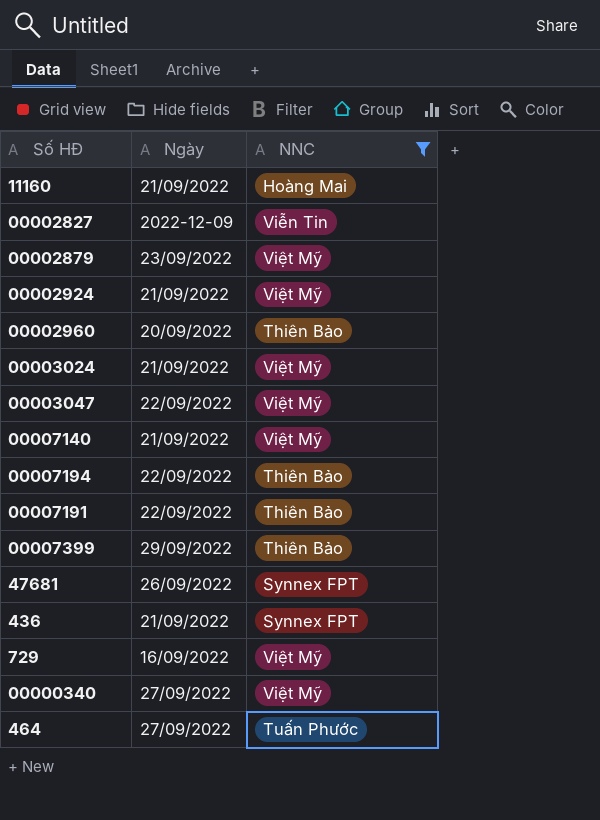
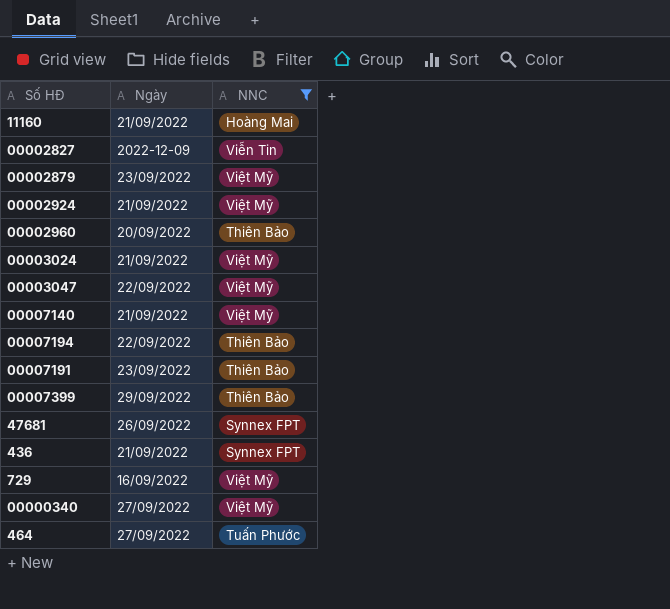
00007191 | Ngày: 22/09/2022 -> 23/09/2022

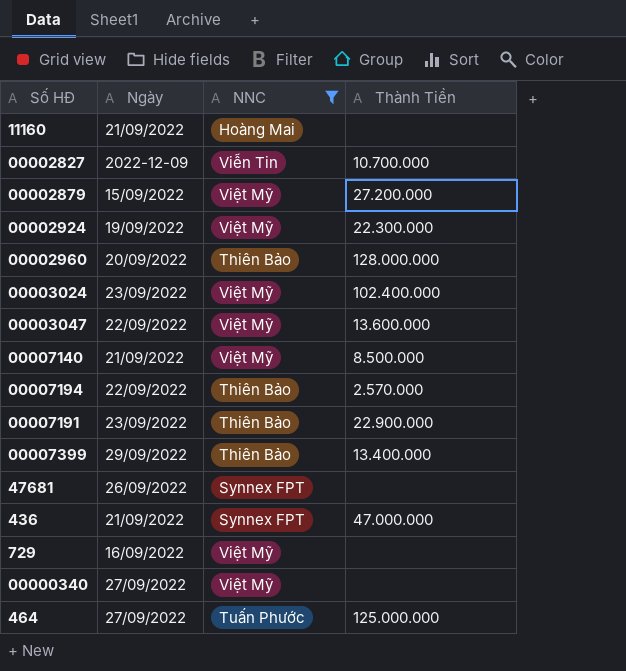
column Thành Tiền | position: none -> 4
00002879 | Ngày: 23/09/2022 -> 15/09/2022
00002924 | Ngày: 21/09/2022 -> 19/09/2022
00003024 | Ngày: 21/09/2022 -> 23/09/2022

